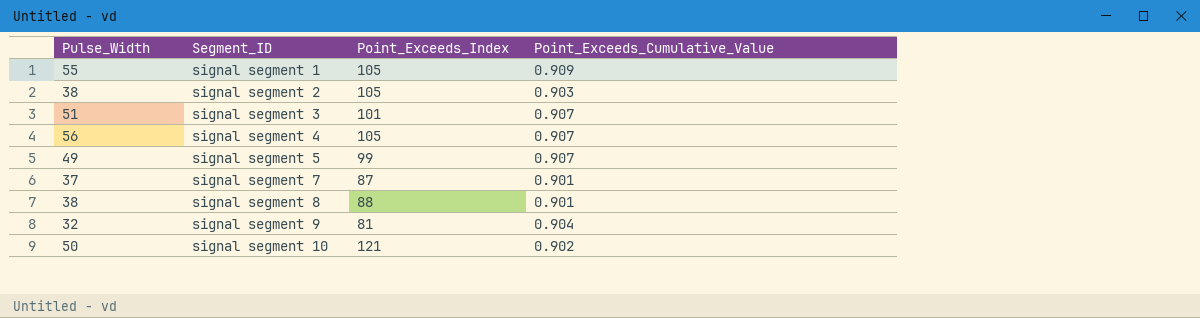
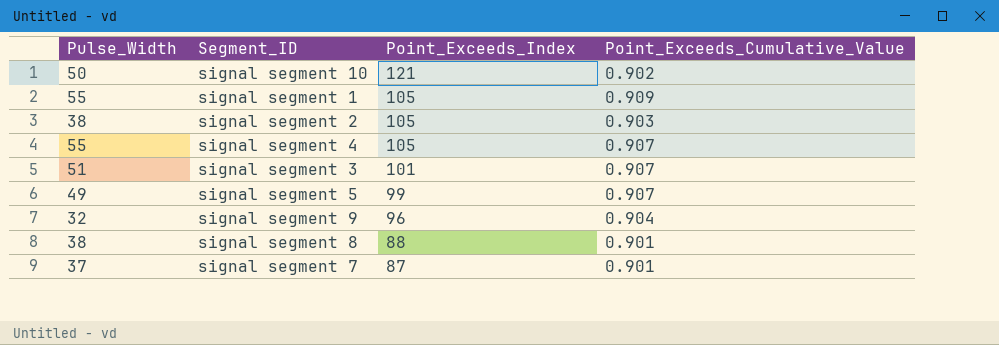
row order: Segment_ID ascending -> Point_Exceeds_Index descending
signal segment 4 | Pulse_Width: 56 -> 55
signal segment 9 | Point_Exceeds_Index: 81 -> 96

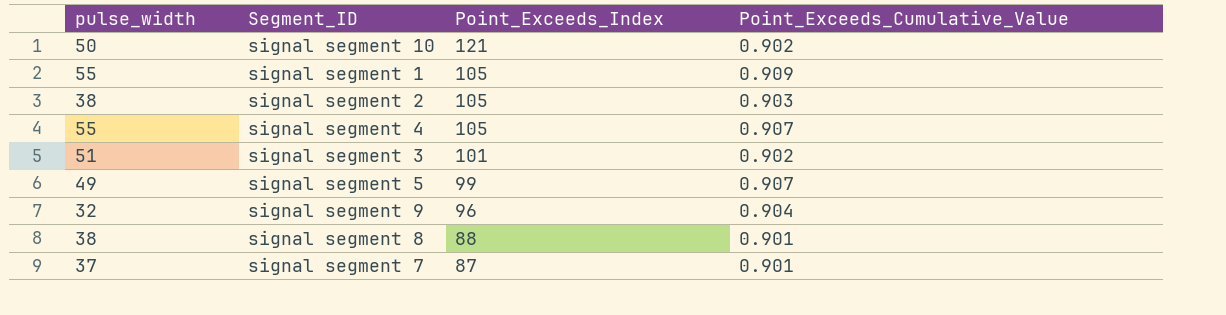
column name: Pulse_Width -> pulse_width
signal segment 3 | Point_Exceeds_Cumulative_Value: 0.907 -> 0.902

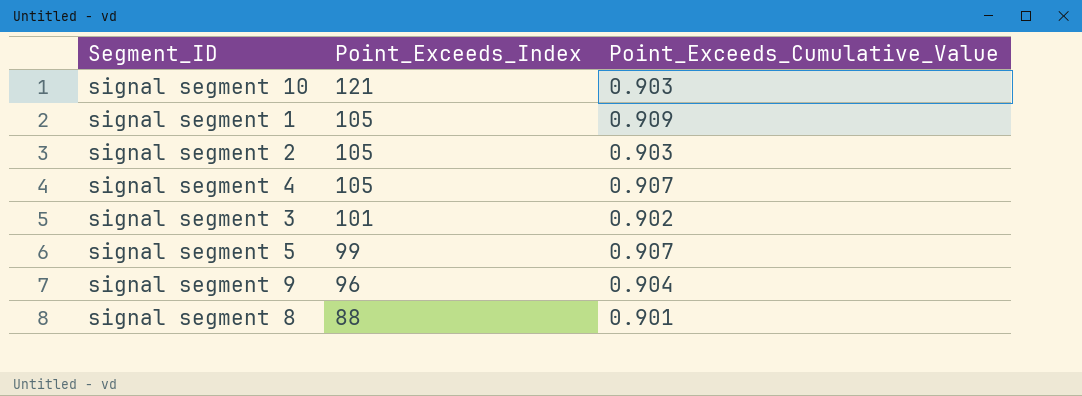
column pulse_width | position: 1 -> none
row signal segment 7: 37 | 87 | 0.901 -> none
signal segment 10 | Point_Exceeds_Cumulative_Value: 0.902 -> 0.903

